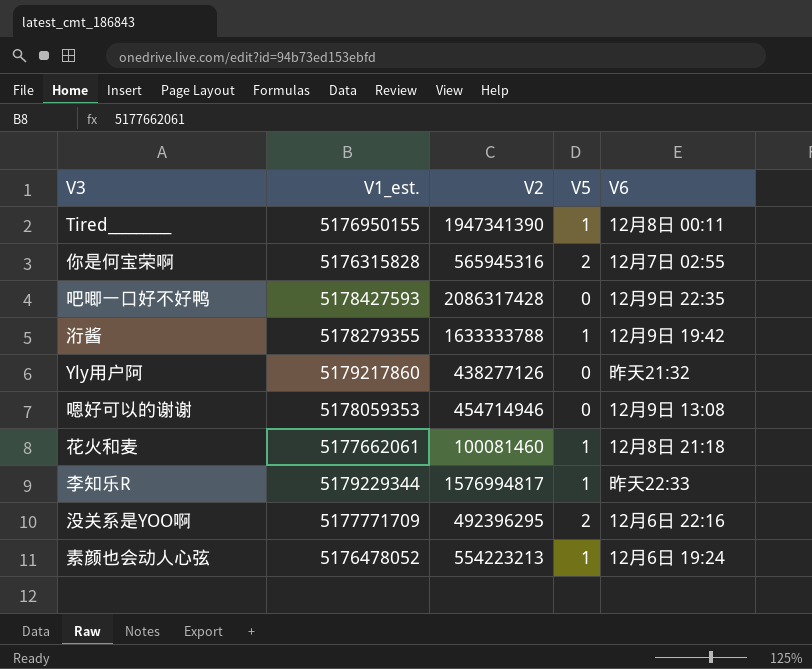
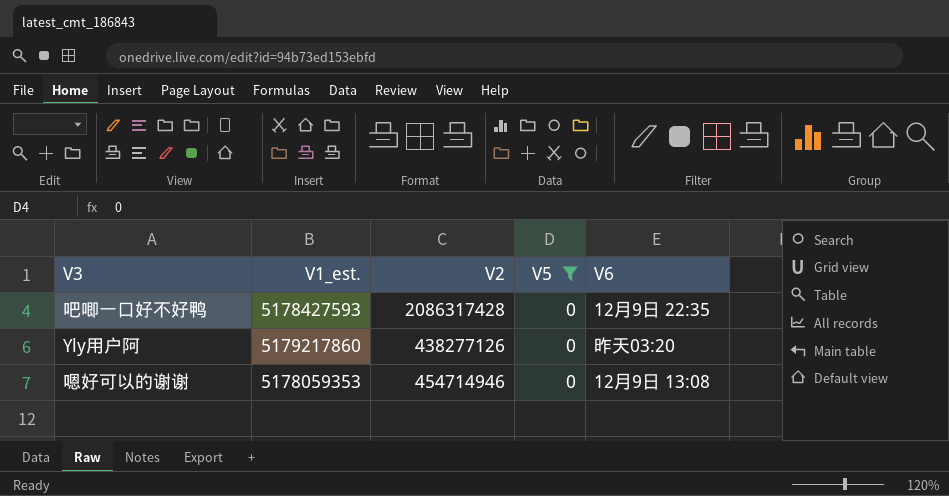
filter: none -> V5 = 0
Yly用户阿 | V6: 昨天21:32 -> 昨天03:20

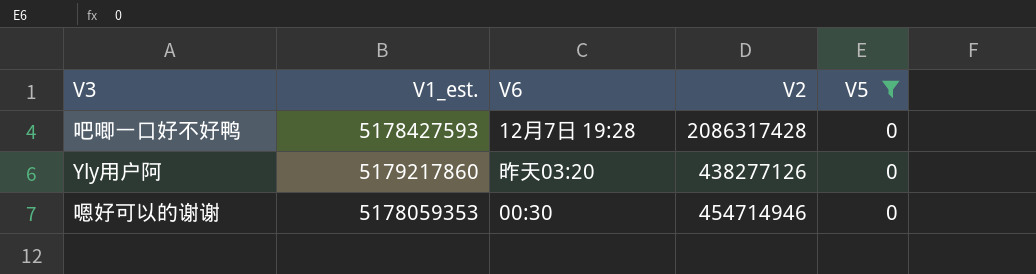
column V6 | position: 5 -> 3
吧唧一口好不好鸭 | V6: 12月9日 22:35 -> 12月7日 19:28
嗯好可以的谢谢 | V6: 12月9日 13:08 -> 00:30

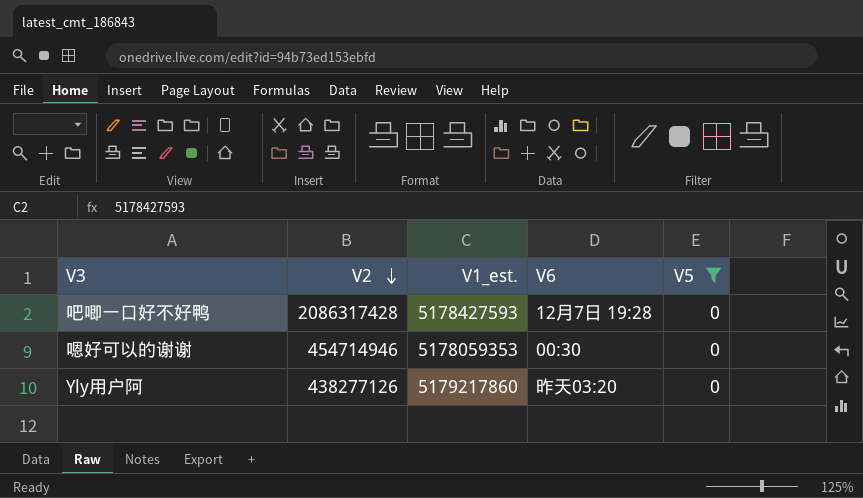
row order: none -> V2 descending
column V2 | position: 4 -> 2

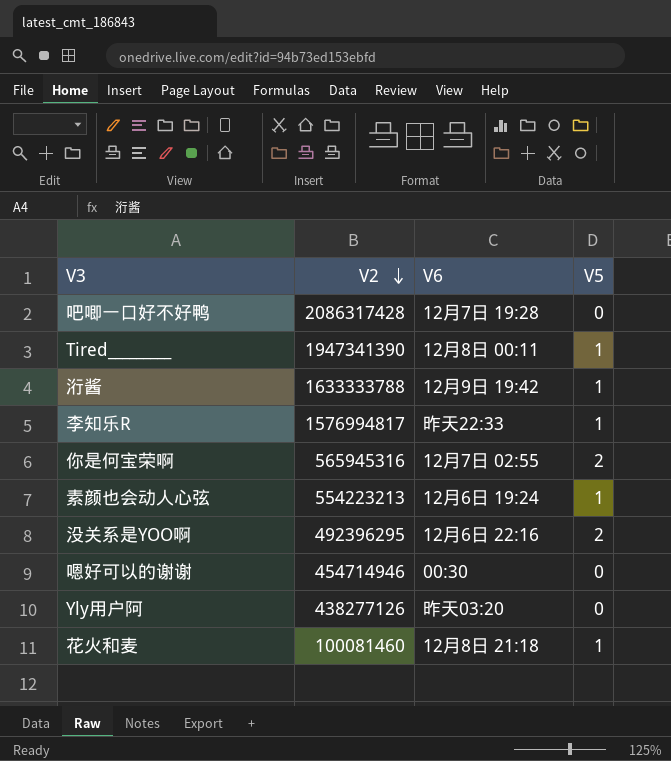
filter: V5 = 0 -> none
column V1_est. | position: 3 -> none

